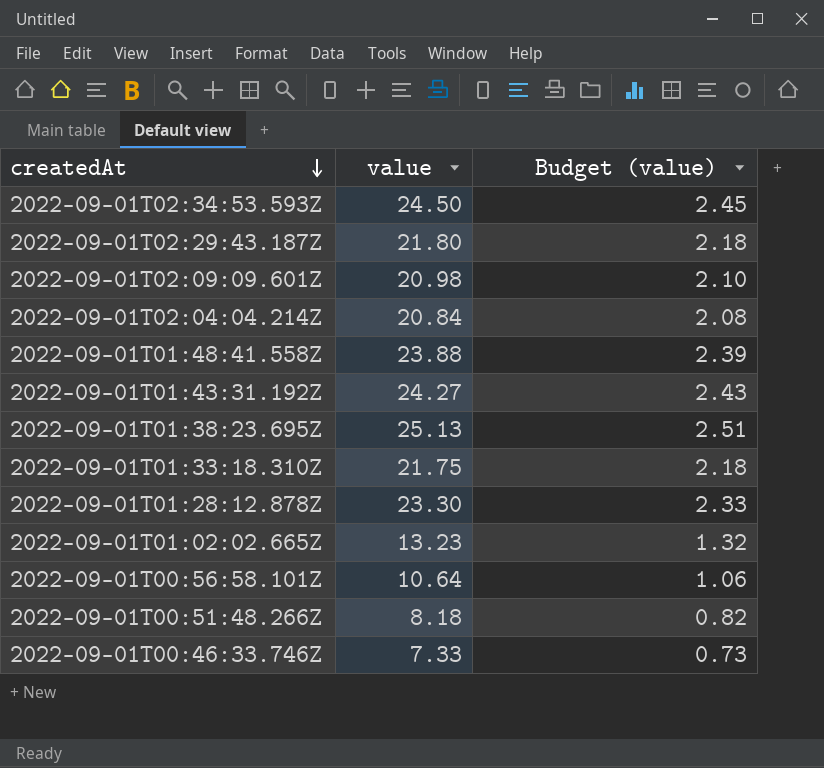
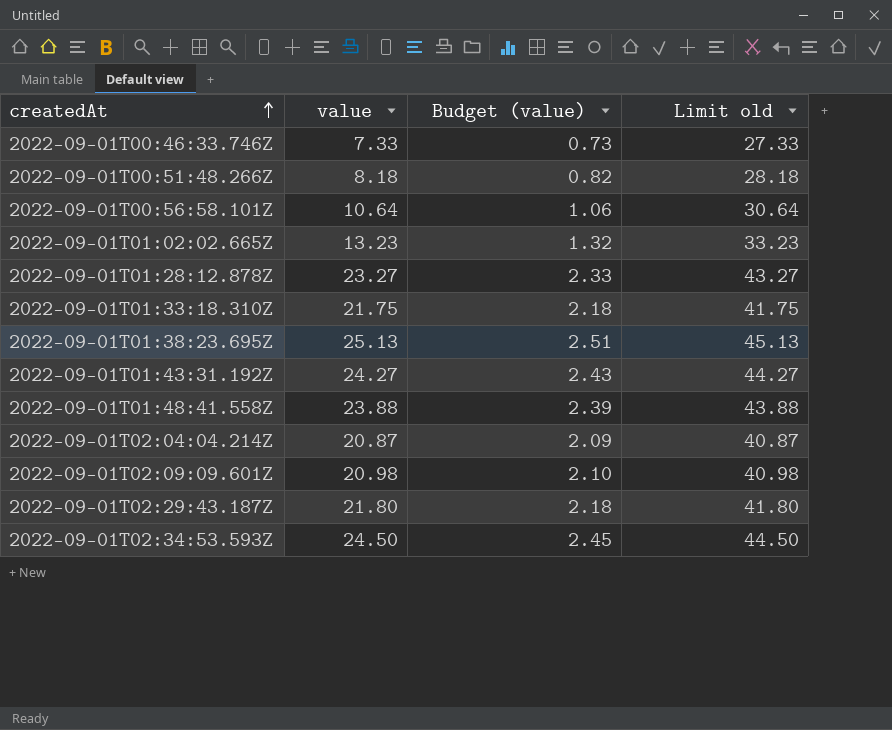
row order: createdAt descending -> createdAt ascending
column Limit old | formula: none -> [value] + 20
2022-09-01T01:28:12.878Z | value: 23.30 -> 23.27
2022-09-01T02:04:04.214Z | value: 20.84 -> 20.87
2022-09-01T02:04:04.214Z | Budget (value): 2.08 -> 2.09

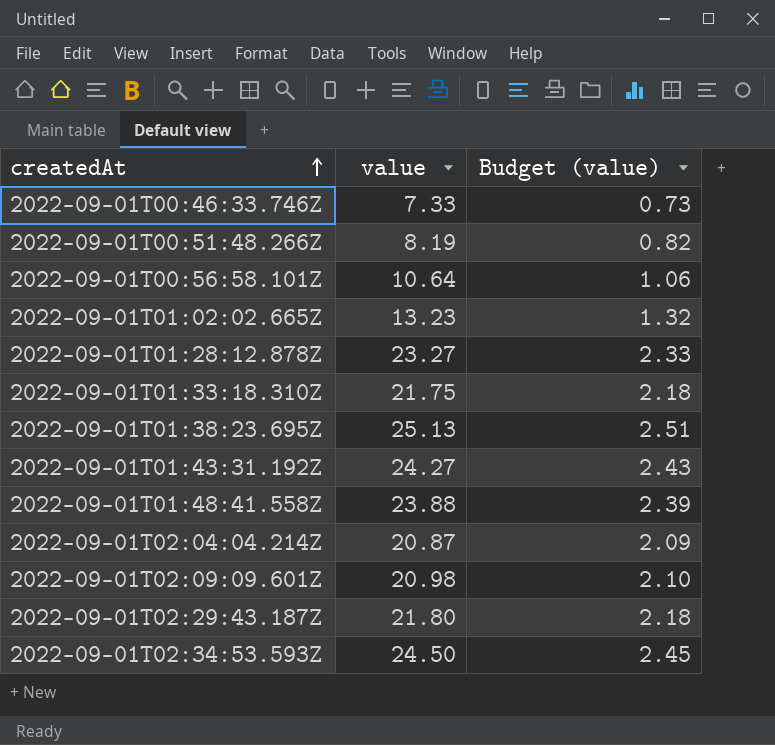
column Limit old | formula: [value] + 20 -> none
2022-09-01T00:51:48.266Z | value: 8.18 -> 8.19

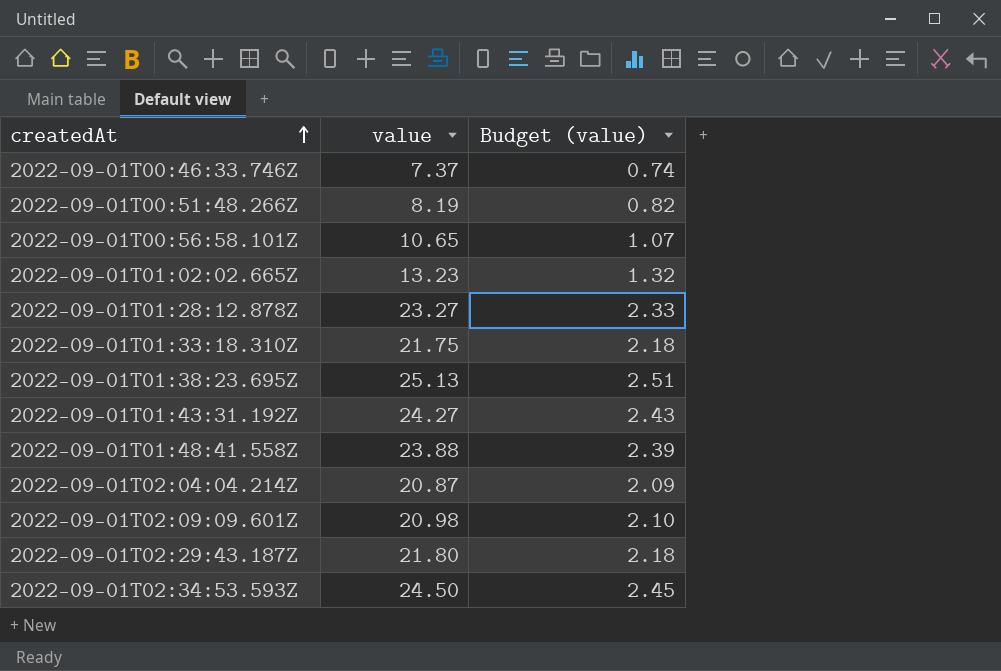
2022-09-01T00:46:33.746Z | value: 7.33 -> 7.37
2022-09-01T00:46:33.746Z | Budget (value): 0.73 -> 0.74
2022-09-01T00:56:58.101Z | value: 10.64 -> 10.65
2022-09-01T00:56:58.101Z | Budget (value): 1.06 -> 1.07

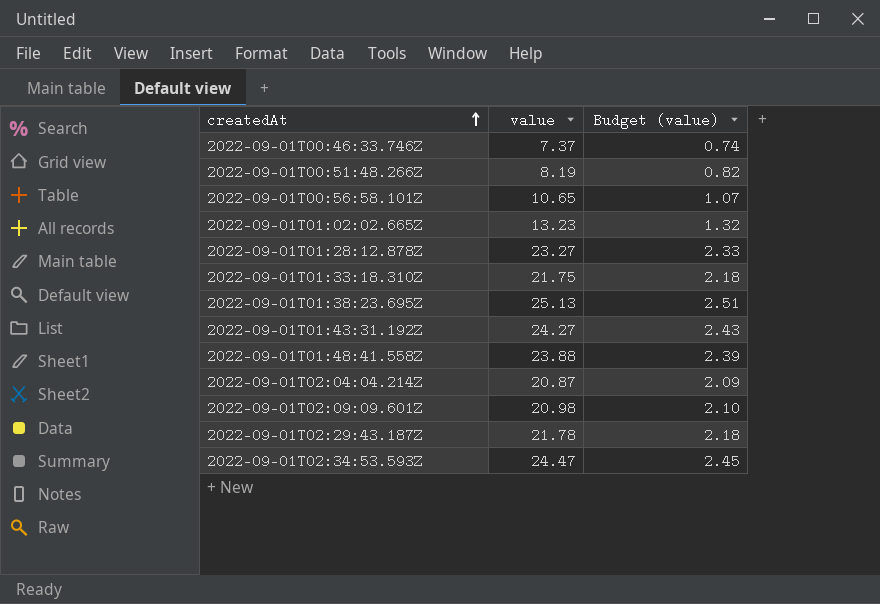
2022-09-01T02:29:43.187Z | value: 21.80 -> 21.78
2022-09-01T02:34:53.593Z | value: 24.50 -> 24.47

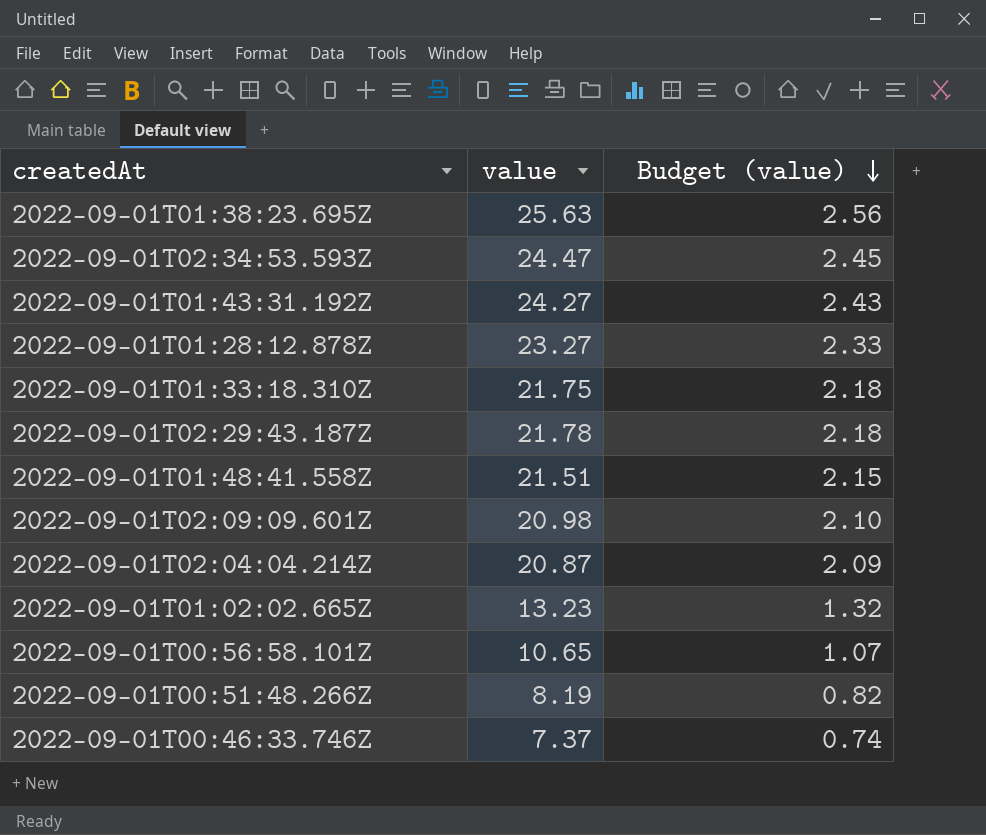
row order: createdAt ascending -> Budget (value) descending
2022-09-01T01:38:23.695Z | value: 25.13 -> 25.63
2022-09-01T01:38:23.695Z | Budget (value): 2.51 -> 2.56
2022-09-01T01:48:41.558Z | value: 23.88 -> 21.51
2022-09-01T01:48:41.558Z | Budget (value): 2.39 -> 2.15

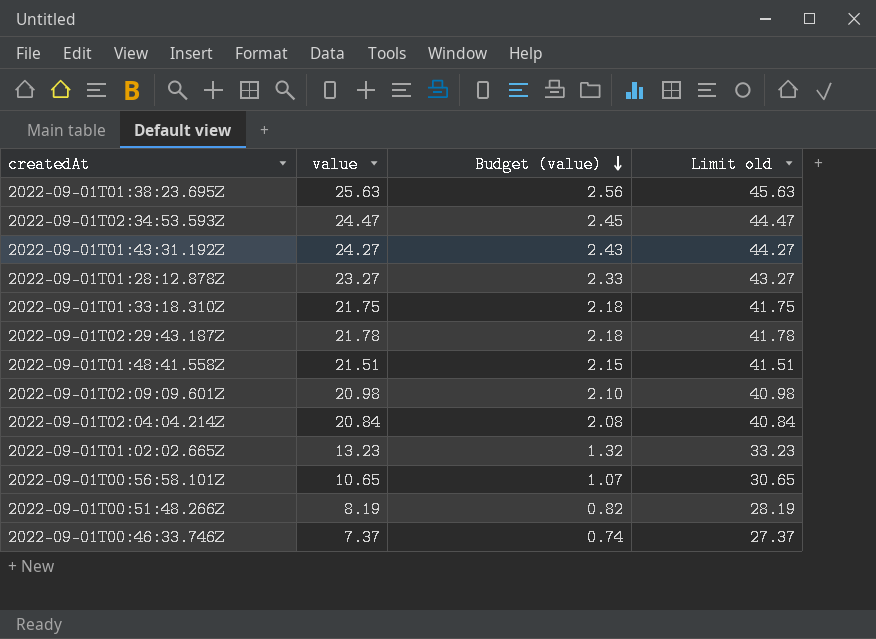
column Limit old | formula: none -> [value] + 20
2022-09-01T02:04:04.214Z | value: 20.87 -> 20.84
2022-09-01T02:04:04.214Z | Budget (value): 2.09 -> 2.08

